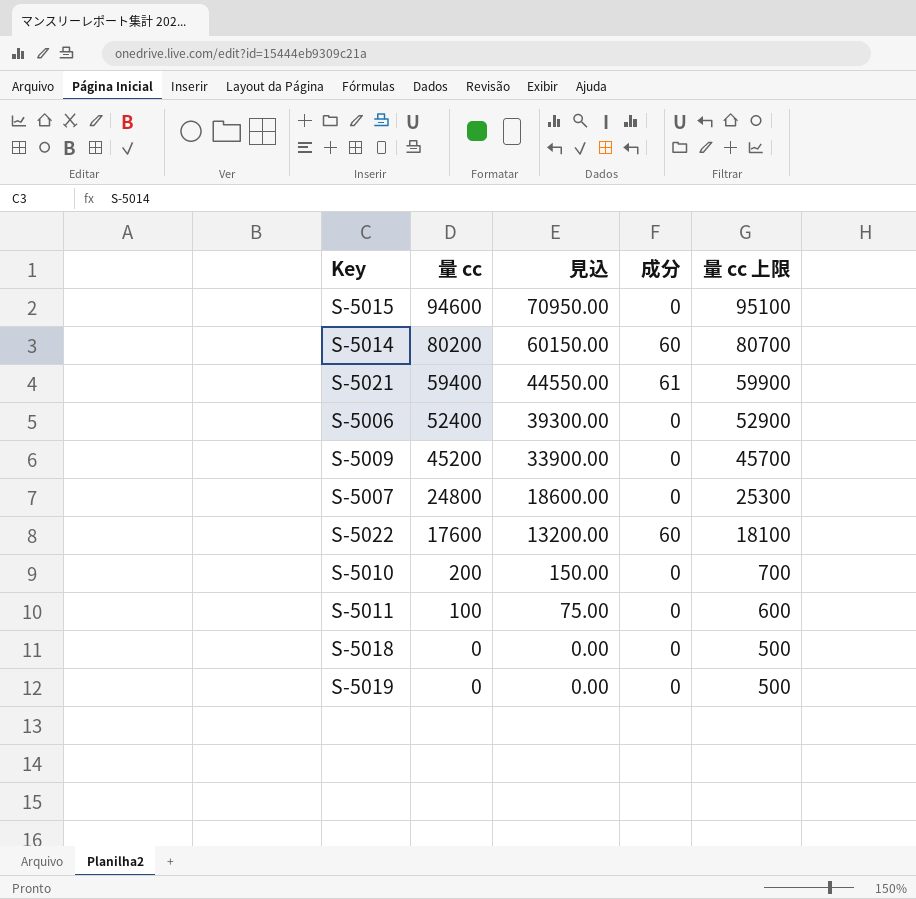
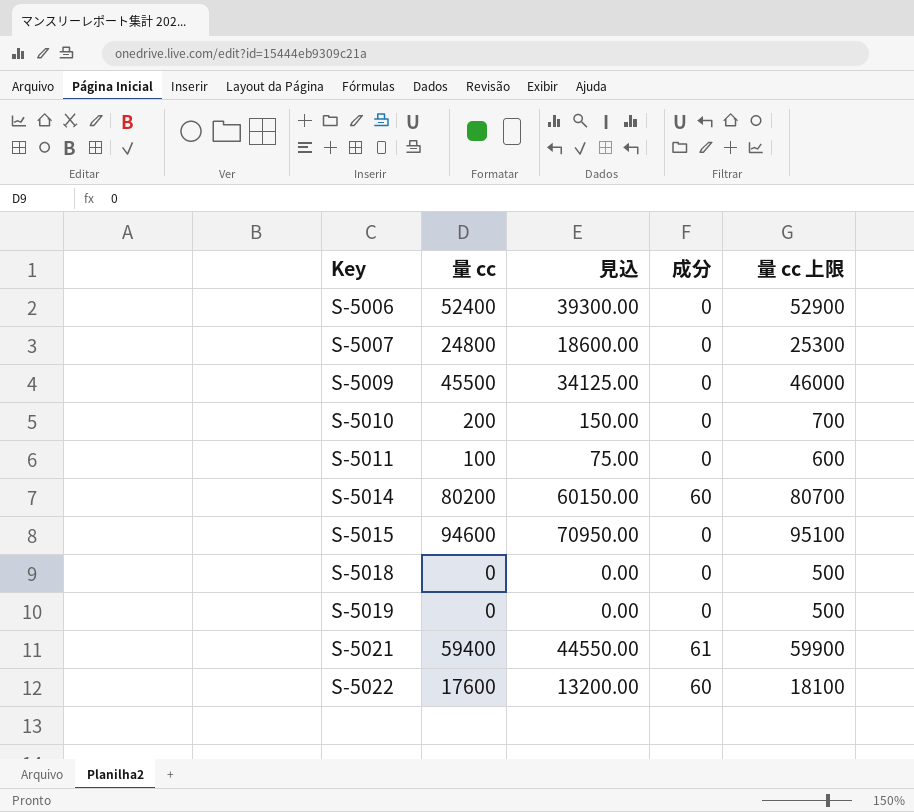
row order: 量 cc descending -> Key ascending
S-5009 | 量 cc: 45200 -> 45500
S-5009 | 見込: 33900.00 -> 34125.00
S-5009 | 量 cc 上限: 45700 -> 46000

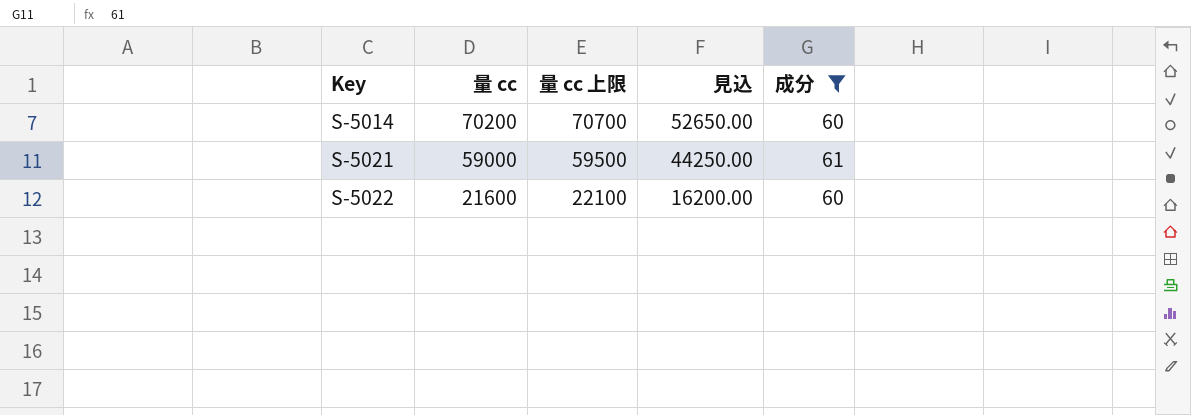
filter: none -> 成分 != 0
column 量 cc 上限 | position: 5 -> 3
S-5014 | 量 cc: 80200 -> 70200
S-5014 | 量 cc 上限: 80700 -> 70700
S-5014 | 見込: 60150.00 -> 52650.00
S-5021 | 量 cc: 59400 -> 59000
S-5021 | 量 cc 上限: 59900 -> 59500
S-5021 | 見込: 44550.00 -> 44250.00
S-5022 | 量 cc: 17600 -> 21600
S-5022 | 量 cc 上限: 18100 -> 22100
S-5022 | 見込: 13200.00 -> 16200.00

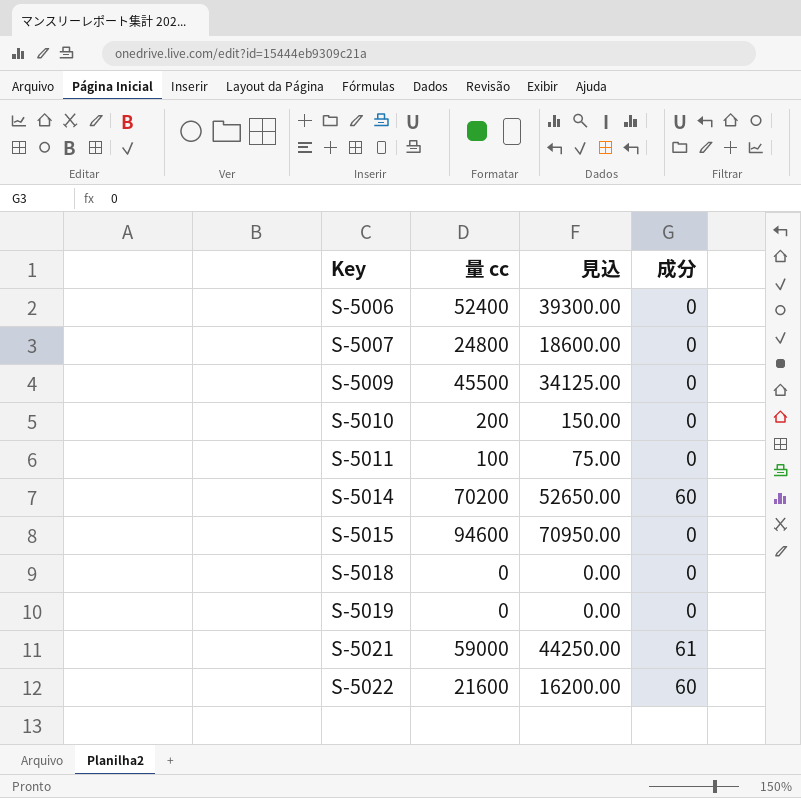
filter: 成分 != 0 -> none
column 量 cc 上限 | formula: [量 cc] + 500 -> none

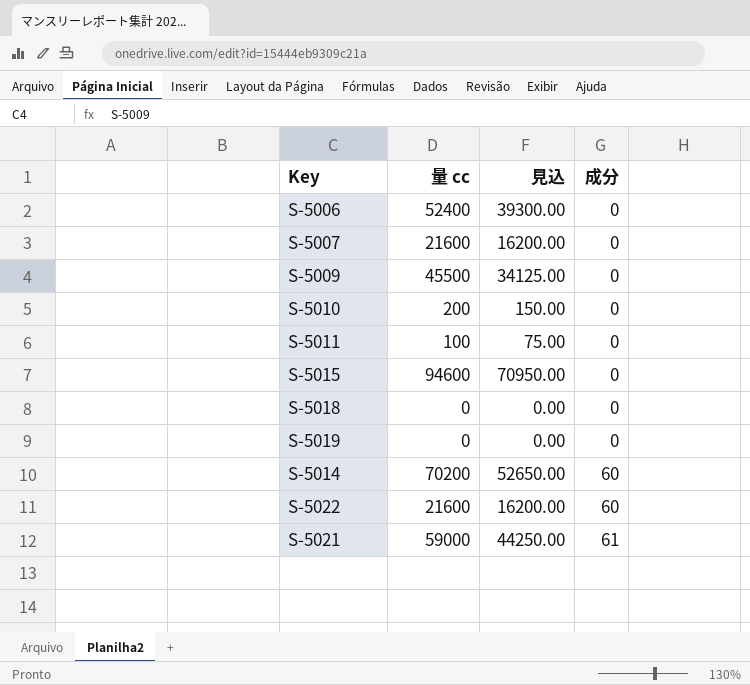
row order: Key ascending -> 成分 ascending
S-5007 | 量 cc: 24800 -> 21600
S-5007 | 見込: 18600.00 -> 16200.00

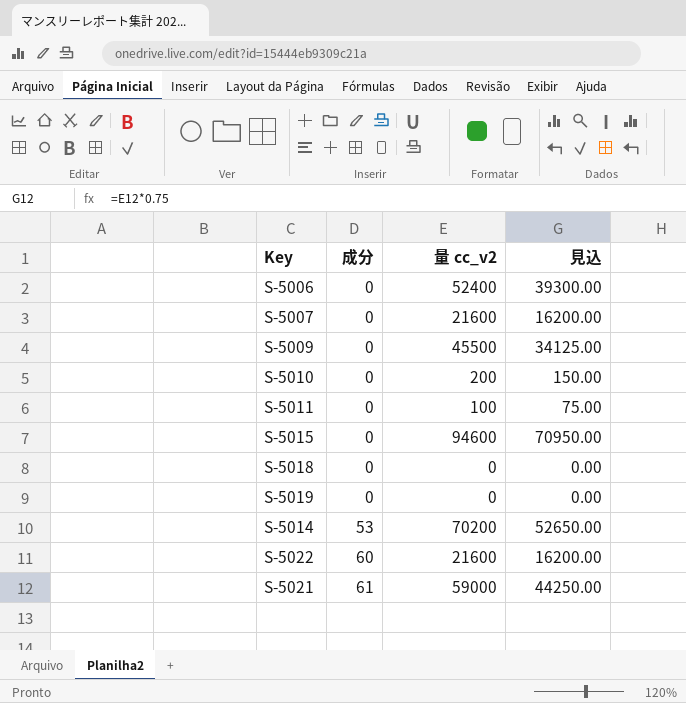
column 成分 | position: 4 -> 2
column name: 量 cc -> 量 cc_v2
S-5014 | 成分: 60 -> 53

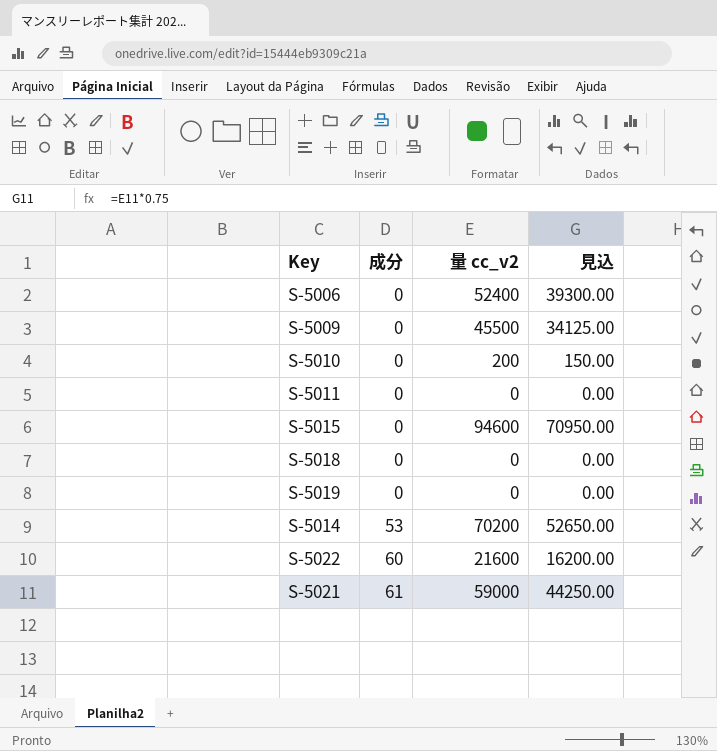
row S-5007: 0 | 21600 | 16200.00 -> none
S-5011 | 量 cc_v2: 100 -> 0
S-5011 | 見込: 75.00 -> 0.00

